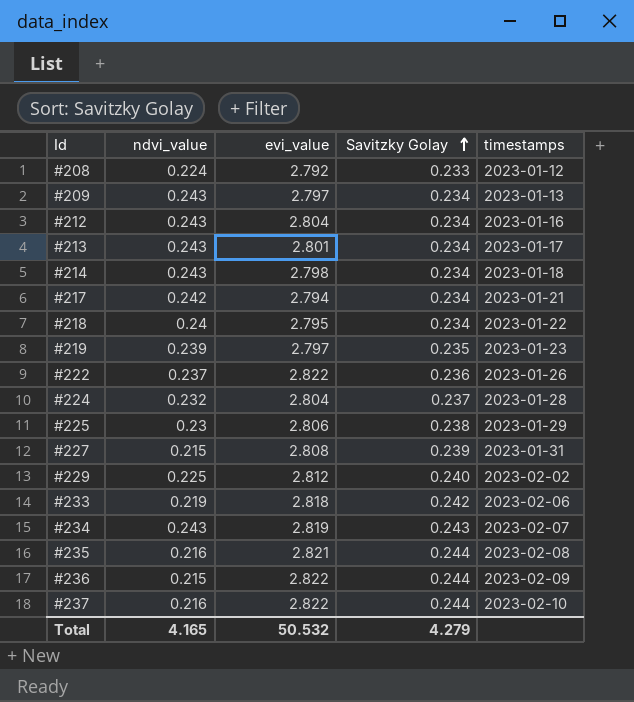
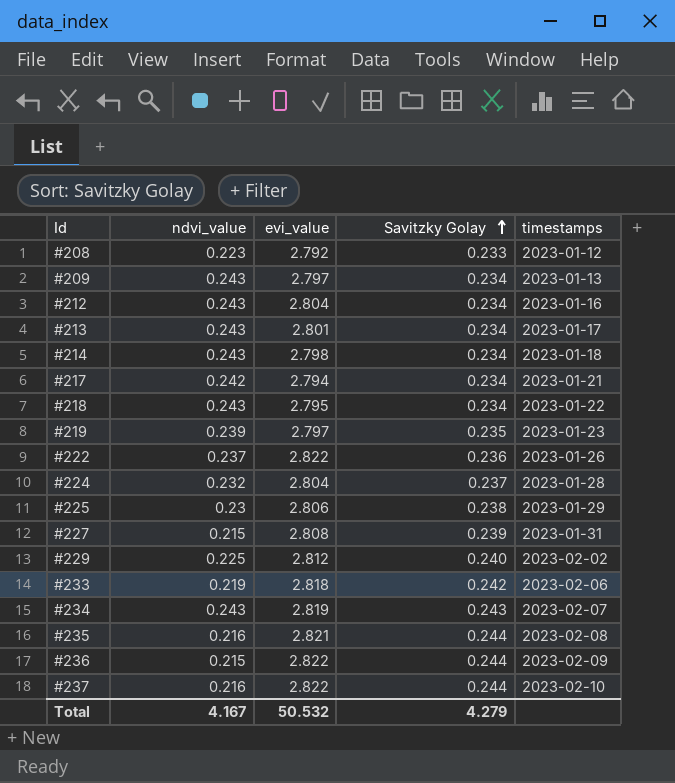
#208 | ndvi_value: 0.224 -> 0.223
#218 | ndvi_value: 0.24 -> 0.243
Total | ndvi_value: 4.165 -> 4.167

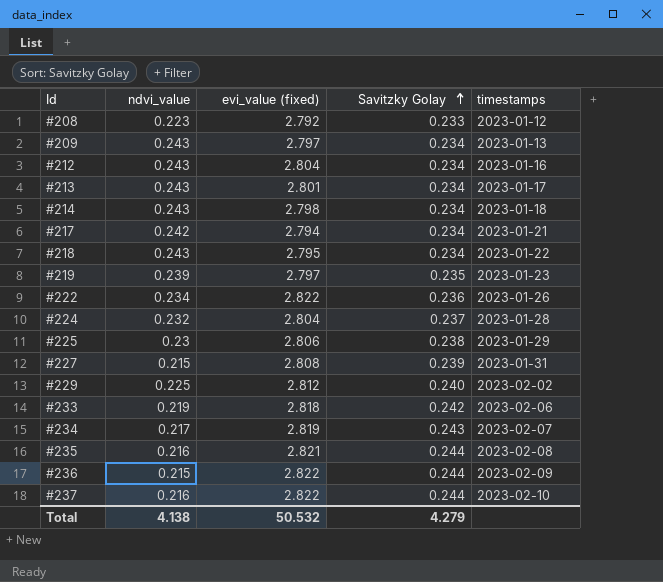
column name: evi_value -> evi_value (fixed)
#222 | ndvi_value: 0.237 -> 0.234
#234 | ndvi_value: 0.243 -> 0.217
Total | ndvi_value: 4.167 -> 4.138

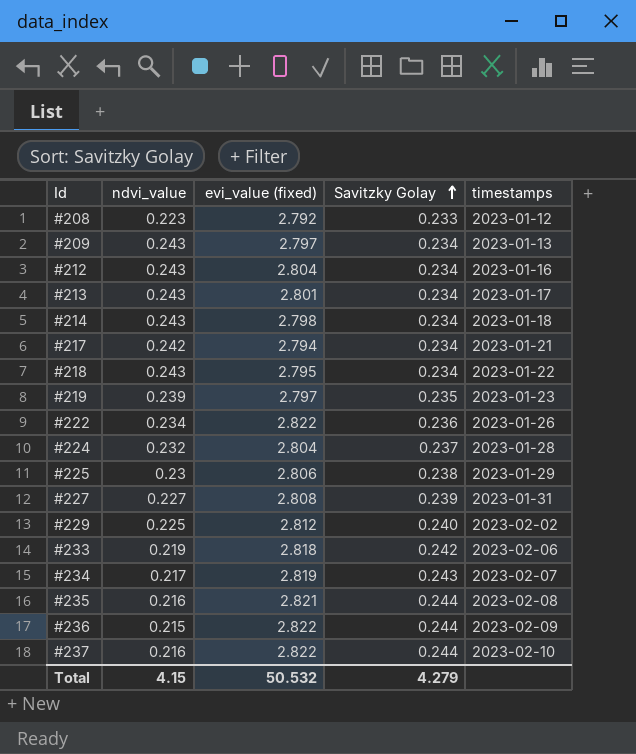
#227 | ndvi_value: 0.215 -> 0.227
Total | ndvi_value: 4.138 -> 4.15

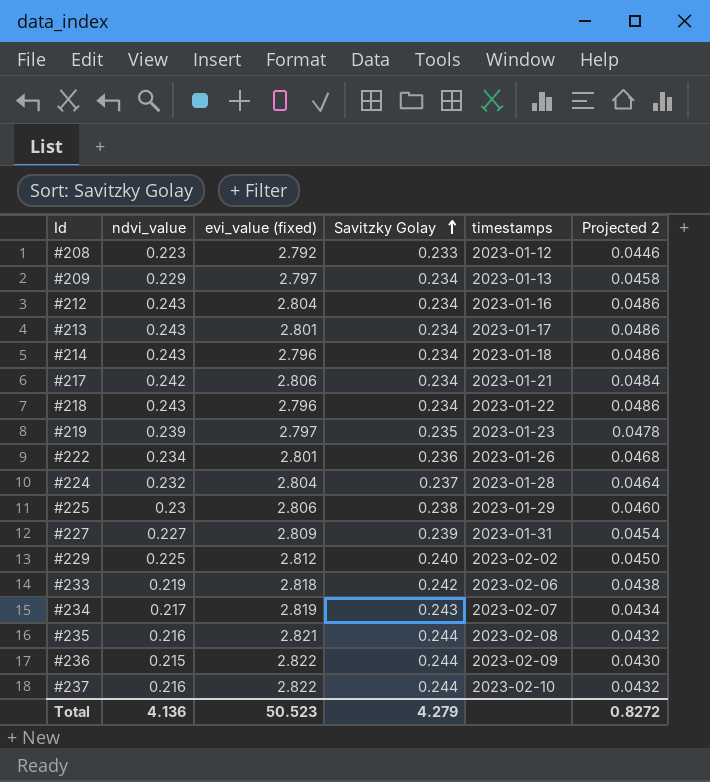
column Projected 2 | formula: none -> [ndvi_value] * 0.2
#209 | ndvi_value: 0.243 -> 0.229
#214 | evi_value (fixed): 2.798 -> 2.796
#217 | evi_value (fixed): 2.794 -> 2.806
#218 | evi_value (fixed): 2.795 -> 2.796
#222 | evi_value (fixed): 2.822 -> 2.801
#227 | evi_value (fixed): 2.808 -> 2.809
Total | ndvi_value: 4.15 -> 4.136
Total | evi_value (fixed): 50.532 -> 50.523

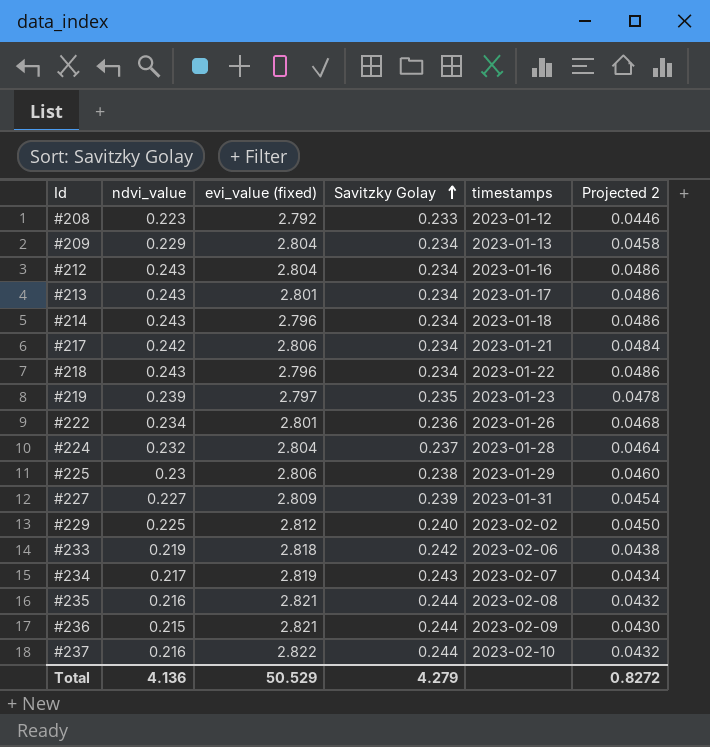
#209 | evi_value (fixed): 2.797 -> 2.804
#236 | evi_value (fixed): 2.822 -> 2.821
Total | evi_value (fixed): 50.523 -> 50.529

